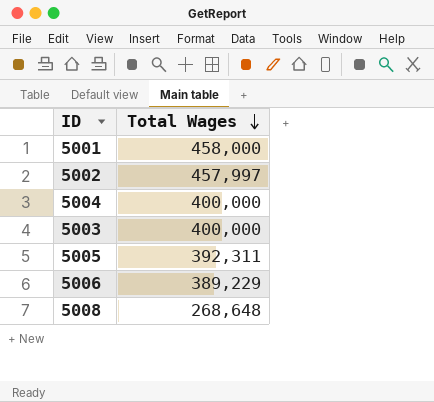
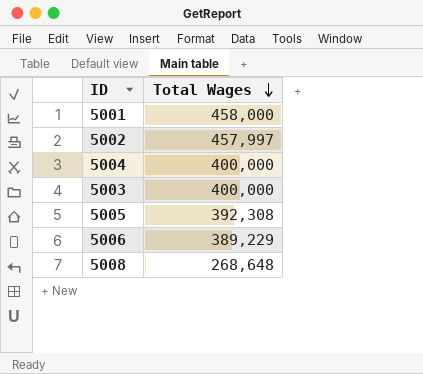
5005 | Total Wages: 392,311 -> 392,308

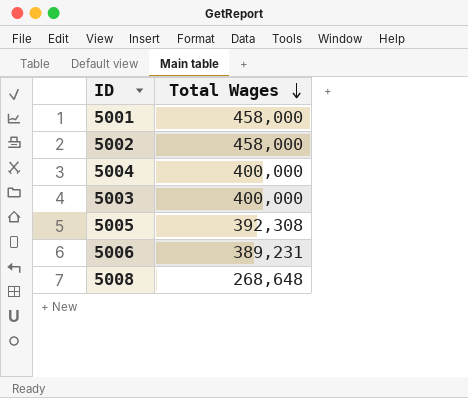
5002 | Total Wages: 457,997 -> 458,000
5006 | Total Wages: 389,229 -> 389,231

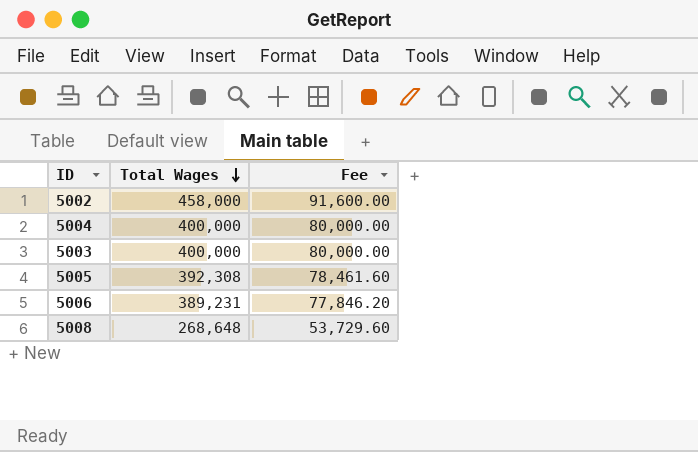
column Fee | formula: none -> [Total Wages] * 0.2
row 5001: 458,000 -> none

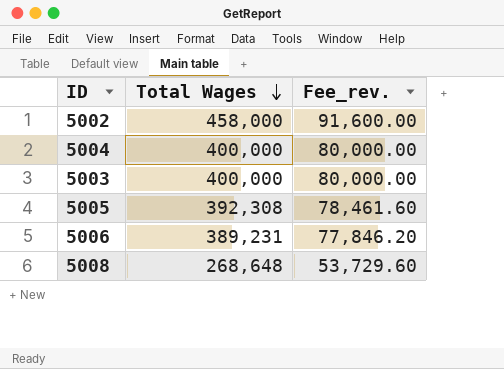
column name: Fee -> Fee_rev.

